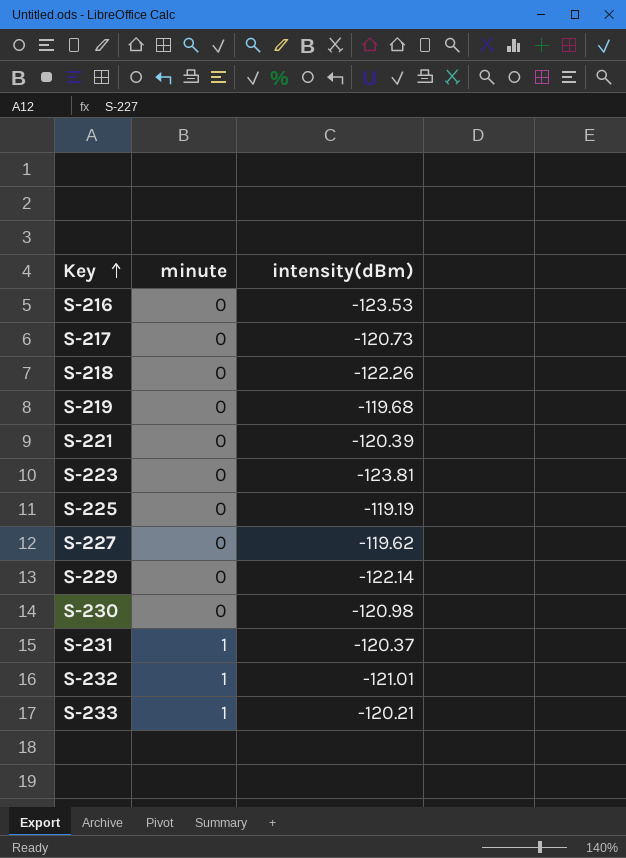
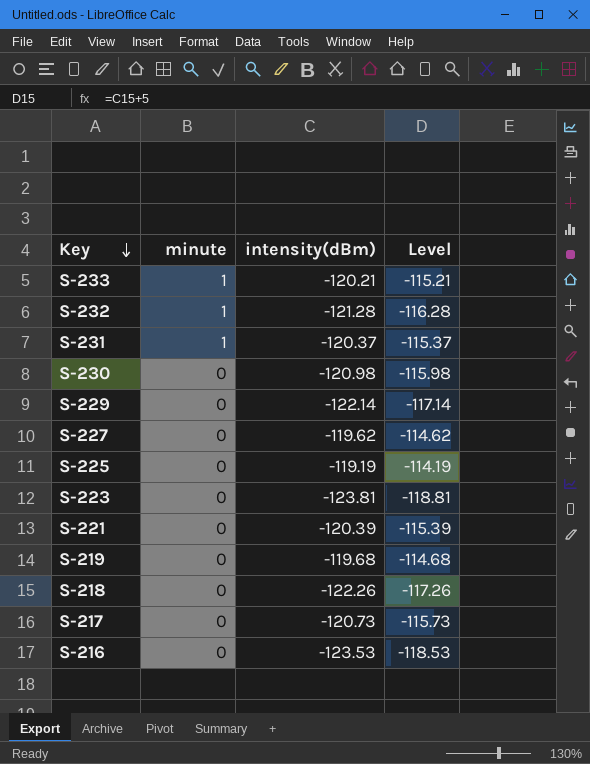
row order: Key ascending -> Key descending
column Level | formula: none -> [intensity(dBm)] + 5
S-232 | intensity(dBm): -121.01 -> -121.28

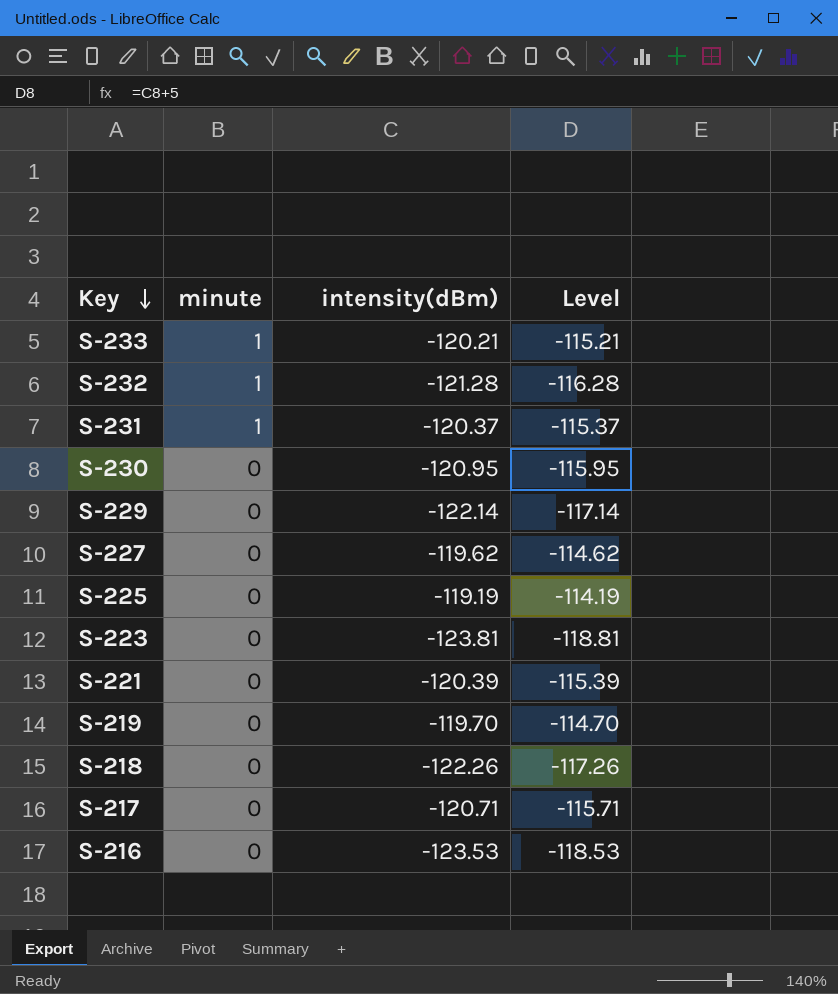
S-230 | intensity(dBm): -120.98 -> -120.95
S-230 | Level: -115.98 -> -115.95
S-219 | intensity(dBm): -119.68 -> -119.70
S-219 | Level: -114.68 -> -114.70
S-217 | intensity(dBm): -120.73 -> -120.71
S-217 | Level: -115.73 -> -115.71

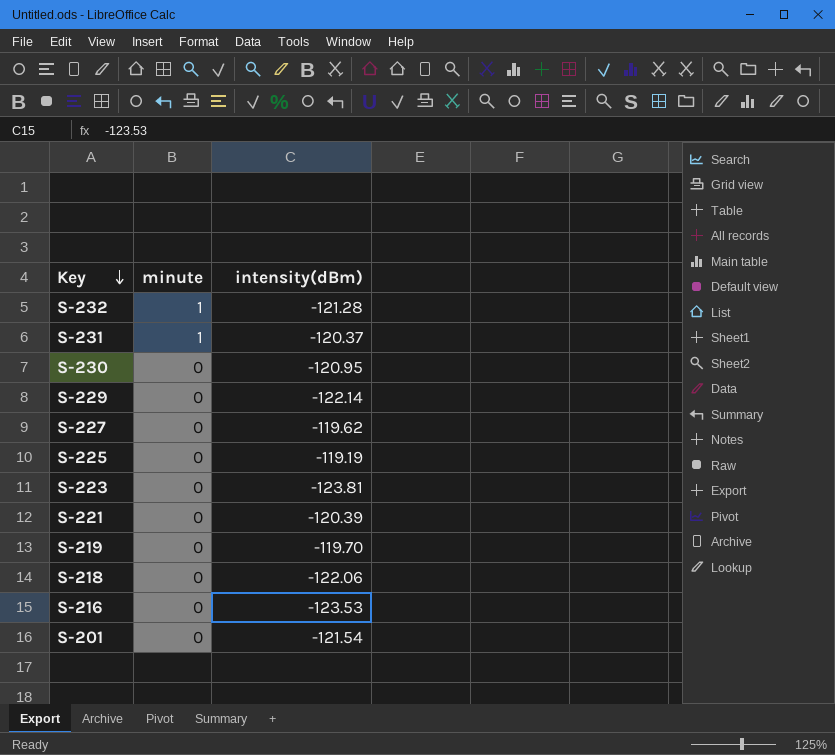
column Level | formula: [intensity(dBm)] + 5 -> none
row S-233: 1 | -120.21 | -115.21 -> none
row S-217: 0 | -120.71 | -115.71 -> none
S-218 | intensity(dBm): -122.26 -> -122.06
row S-201: none -> 0 | -121.54

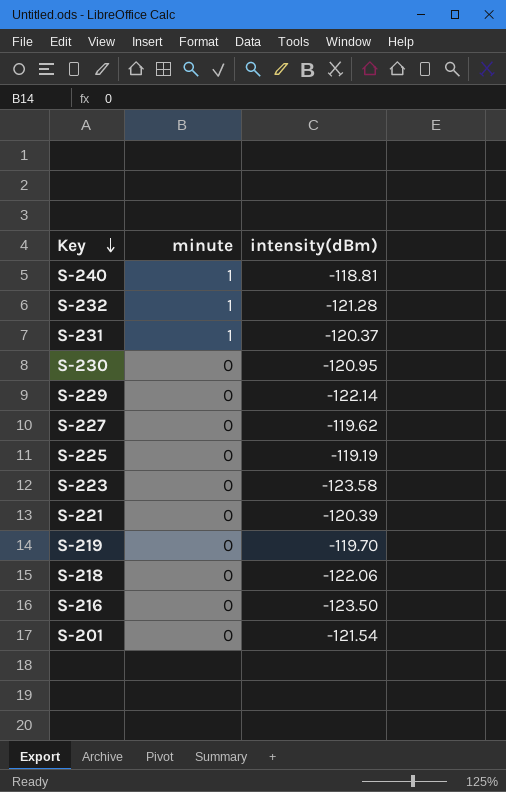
row S-240: none -> 1 | -118.81
S-223 | intensity(dBm): -123.81 -> -123.58
S-216 | intensity(dBm): -123.53 -> -123.50

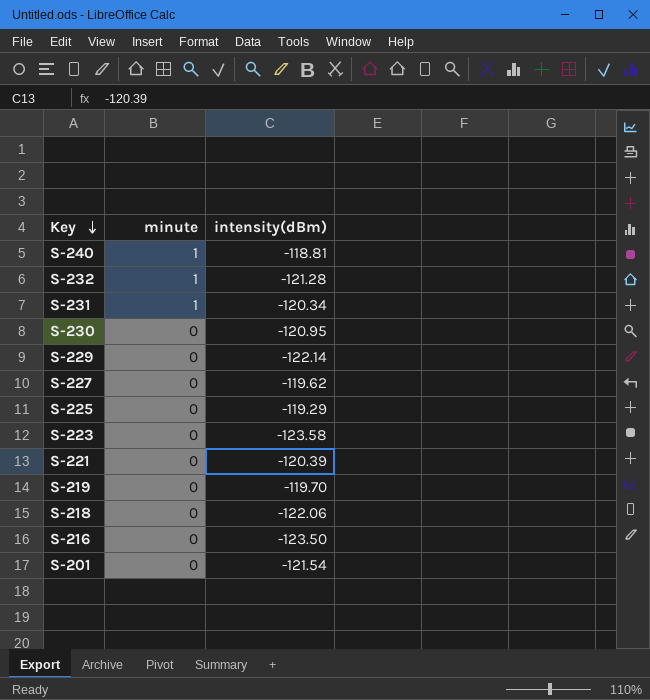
S-231 | intensity(dBm): -120.37 -> -120.34
S-225 | intensity(dBm): -119.19 -> -119.29

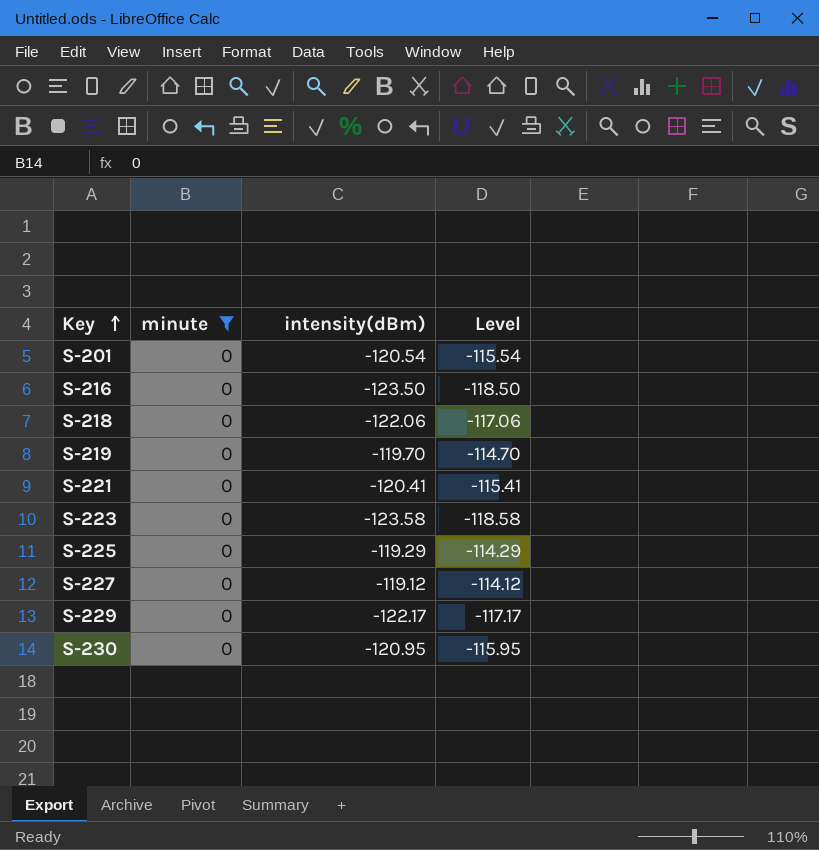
filter: none -> minute = 0
row order: Key descending -> Key ascending
column Level | formula: none -> [intensity(dBm)] + 5
S-201 | intensity(dBm): -121.54 -> -120.54
S-221 | intensity(dBm): -120.39 -> -120.41
S-227 | intensity(dBm): -119.62 -> -119.12
S-229 | intensity(dBm): -122.14 -> -122.17

